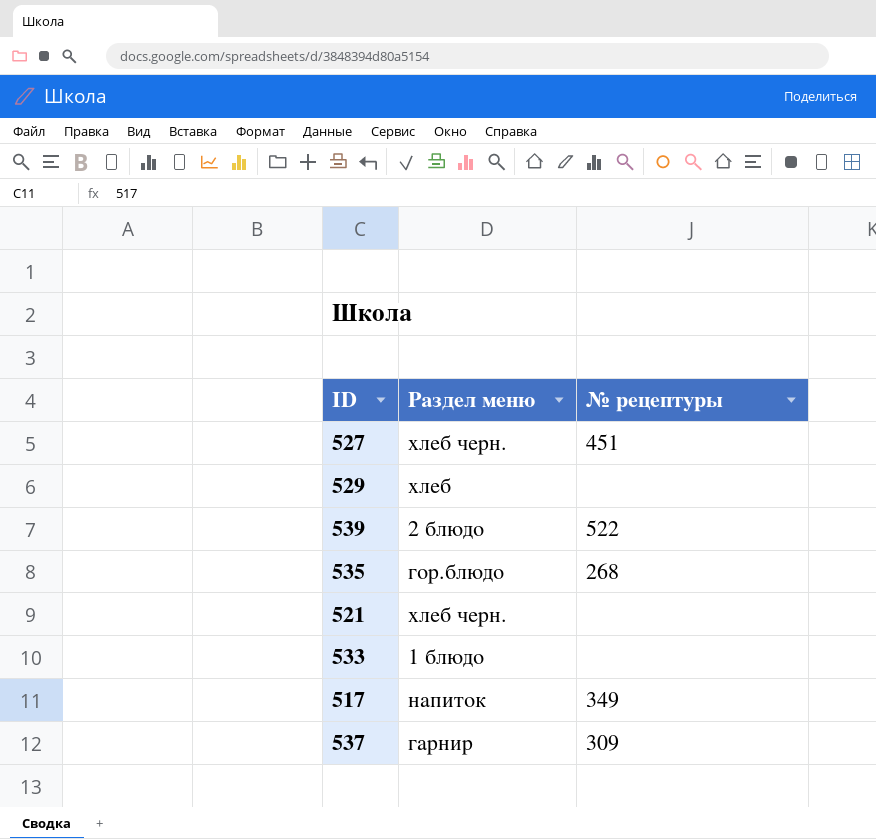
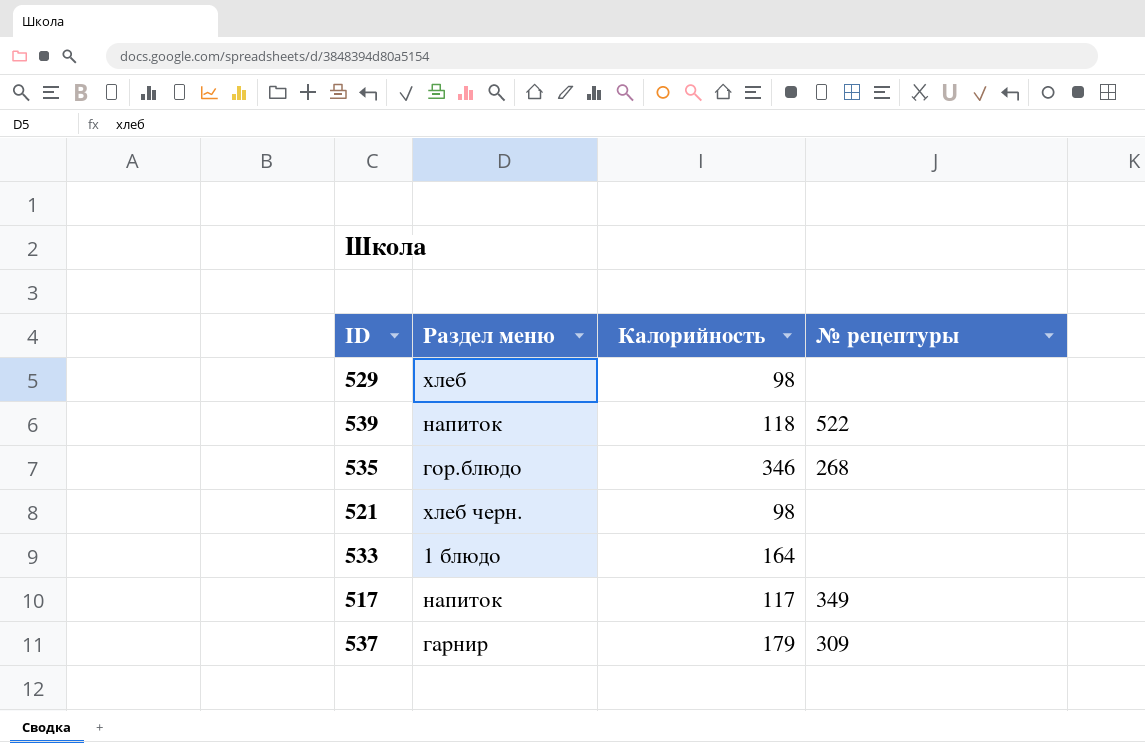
column Калорийность | position: none -> 3
row 527: хлеб черн. | 451 -> none
539 | Раздел меню: 2 блюдо -> напиток

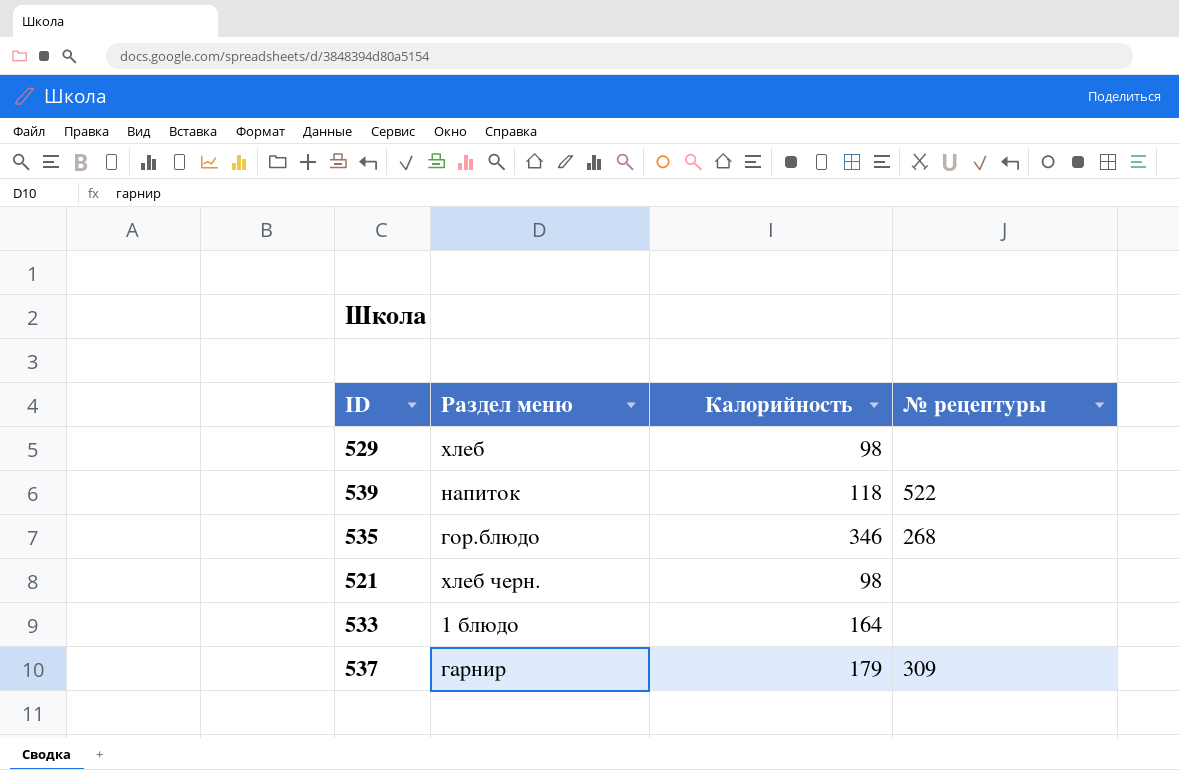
row 517: напиток | 117 | 349 -> none

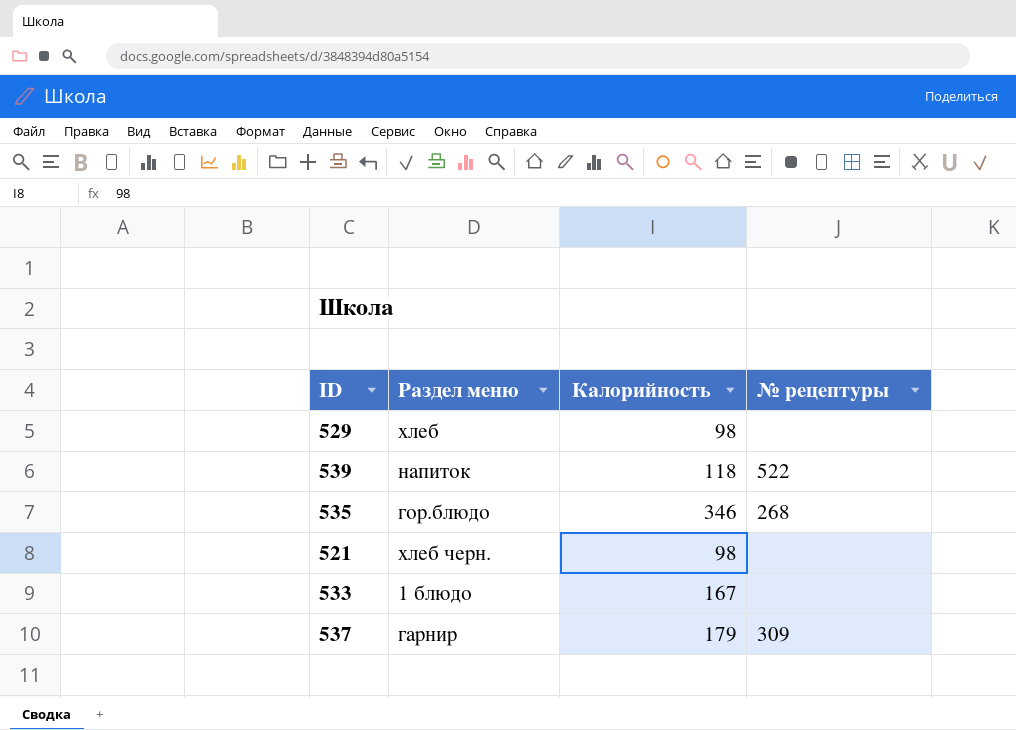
533 | Калорийность: 164 -> 167

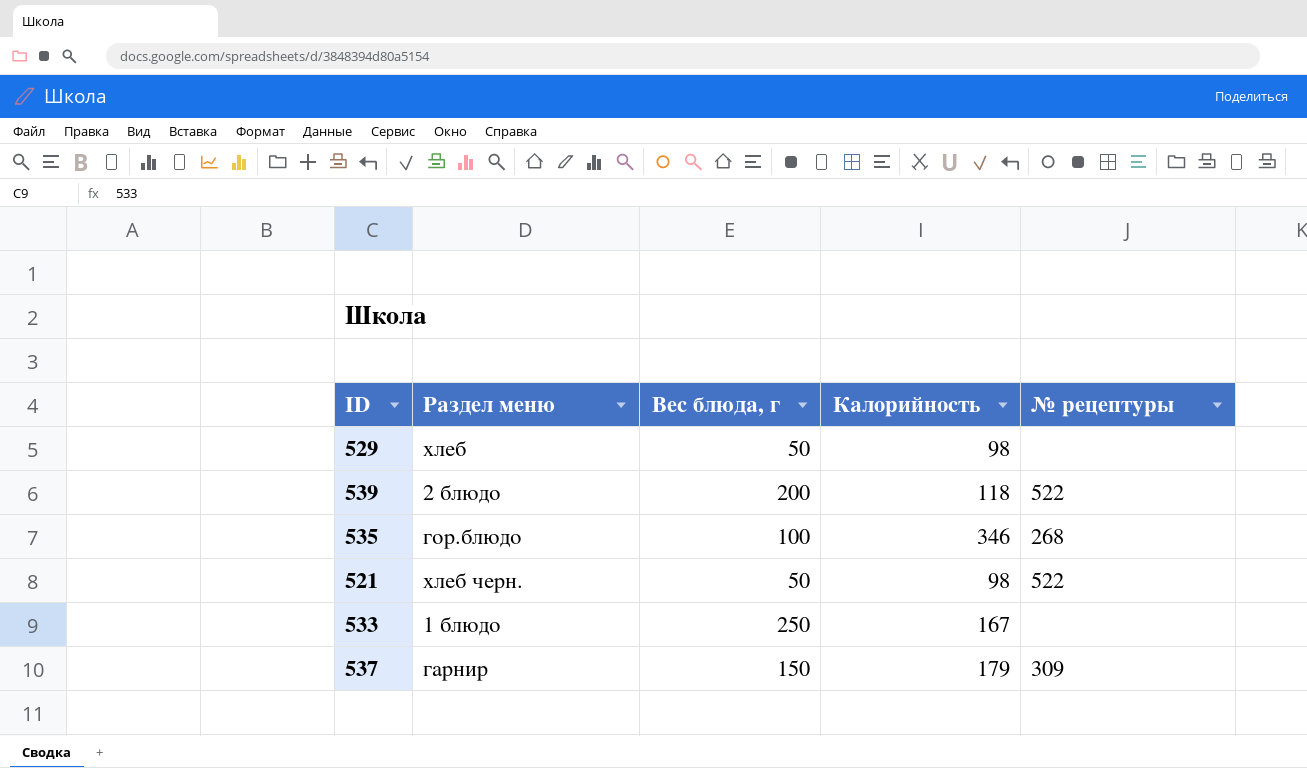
column Вес блюда, г | position: none -> 3
539 | Раздел меню: напиток -> 2 блюдо
521 | № рецептуры: none -> 522

